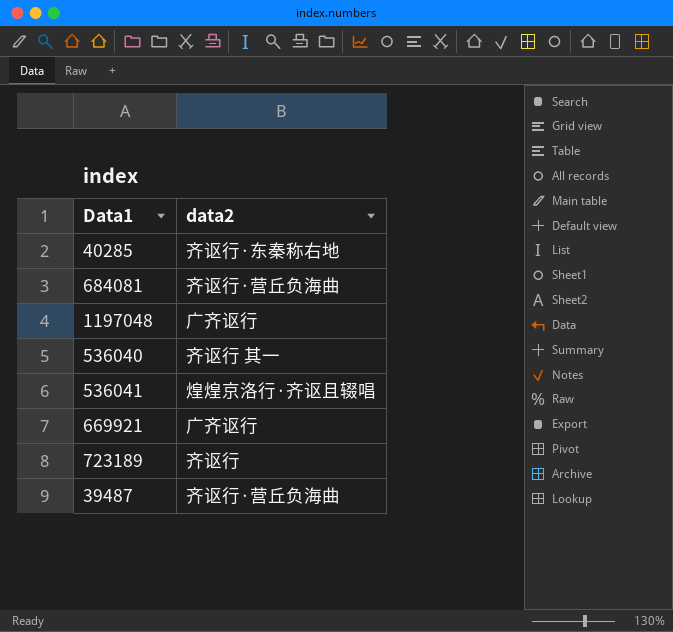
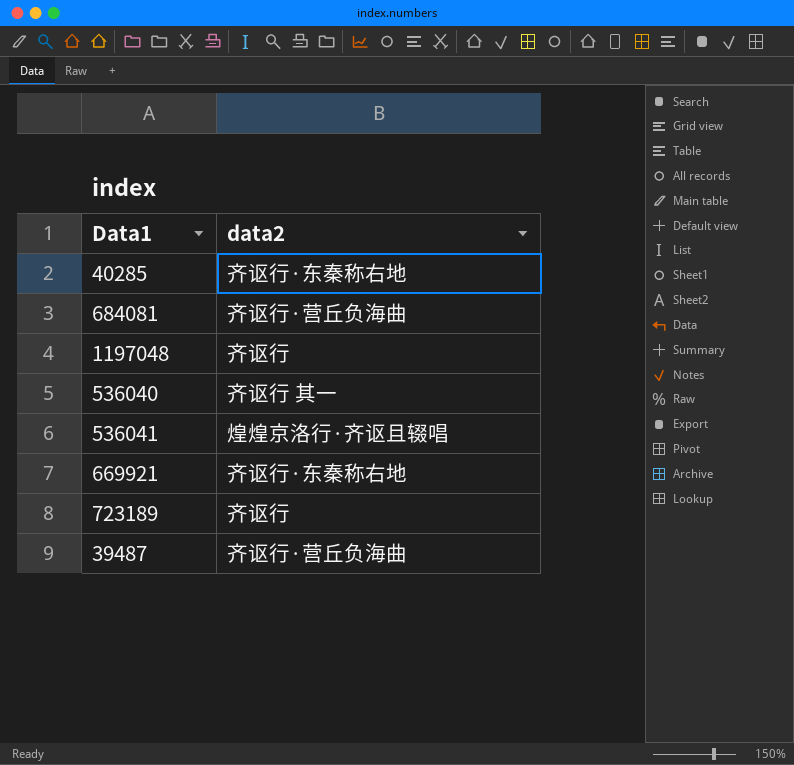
1197048 | data2: 广齐讴行 -> 齐讴行
669921 | data2: 广齐讴行 -> 齐讴行·东秦称右地

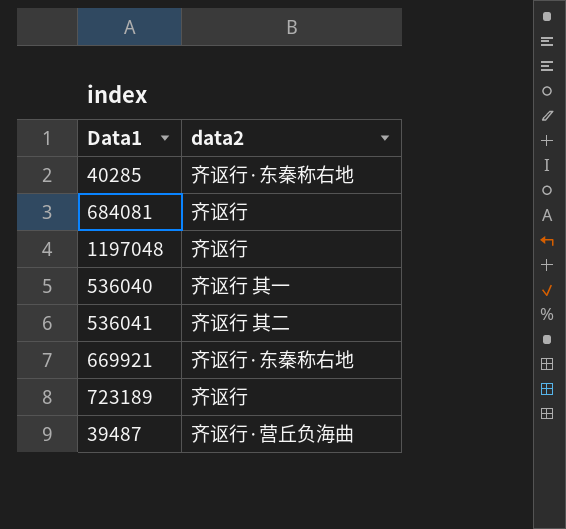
684081 | data2: 齐讴行·营丘负海曲 -> 齐讴行
536041 | data2: 煌煌京洛行·齐讴且辍唱 -> 齐讴行 其二

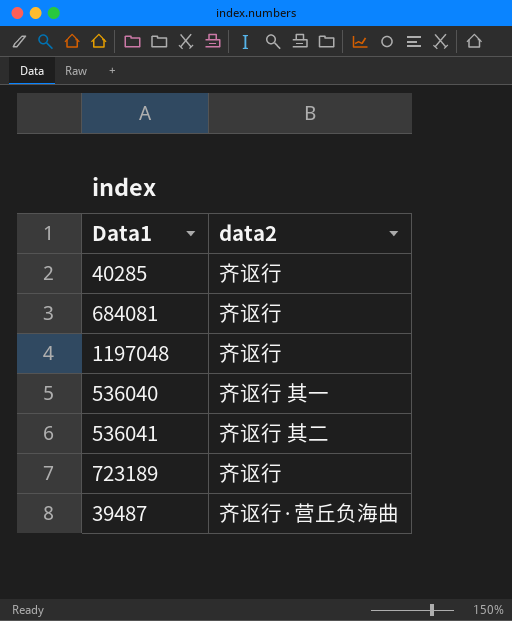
row 669921: 齐讴行·东秦称右地 -> none
40285 | data2: 齐讴行·东秦称右地 -> 齐讴行

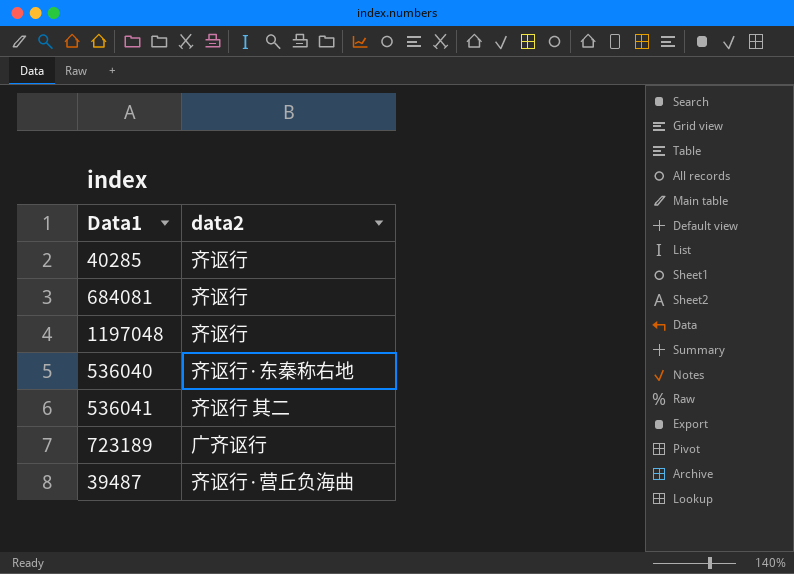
536040 | data2: 齐讴行 其一 -> 齐讴行·东秦称右地
723189 | data2: 齐讴行 -> 广齐讴行

